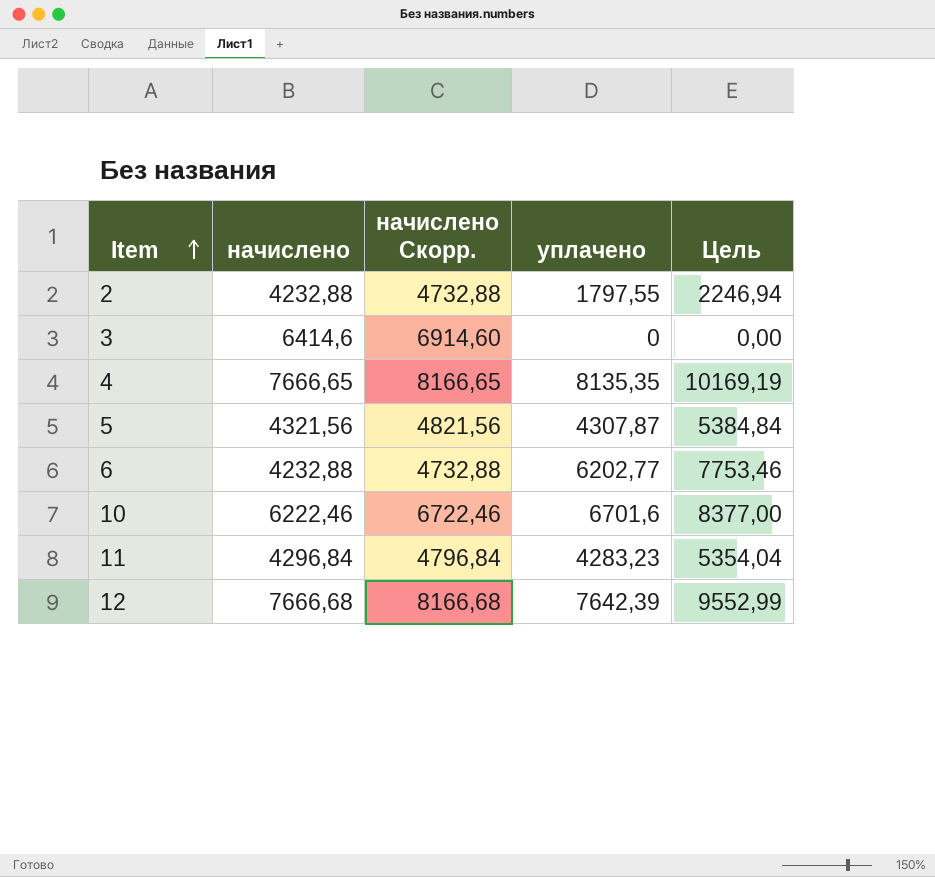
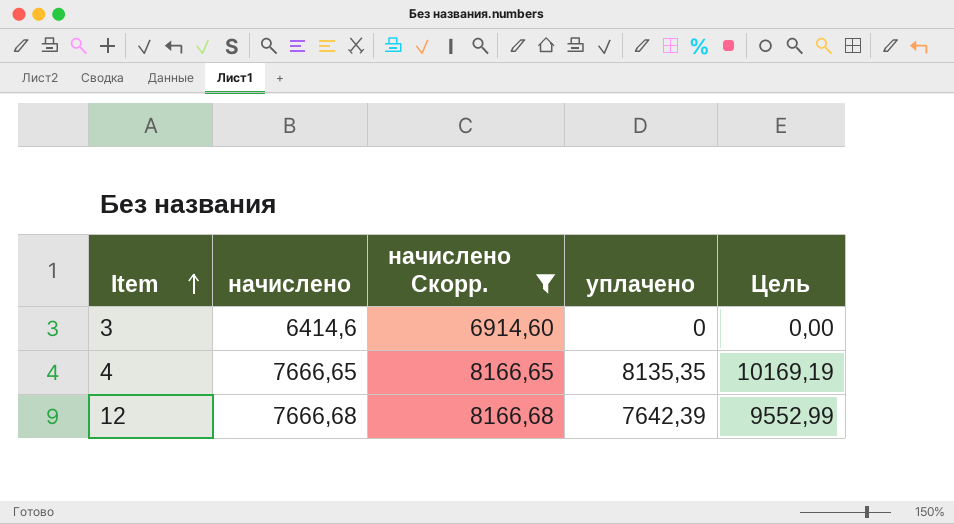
filter: none -> начислено Скорр. >= 6914,60

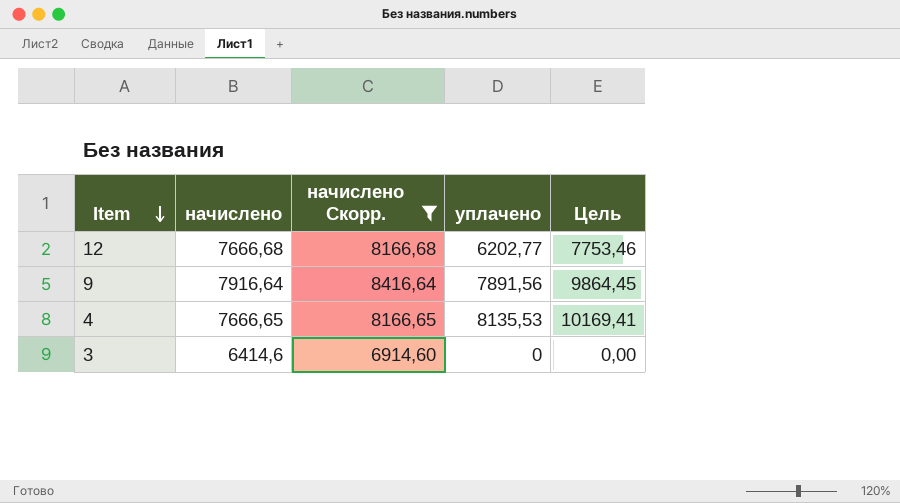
row order: Item ascending -> Item descending
12 | уплачено: 7642,39 -> 6202,77
12 | Цель: 9552,99 -> 7753,46
row 9: none -> 7916,64 | 8416,64 | 7891,56 | 9864,45
4 | уплачено: 8135,35 -> 8135,53
4 | Цель: 10169,19 -> 10169,41

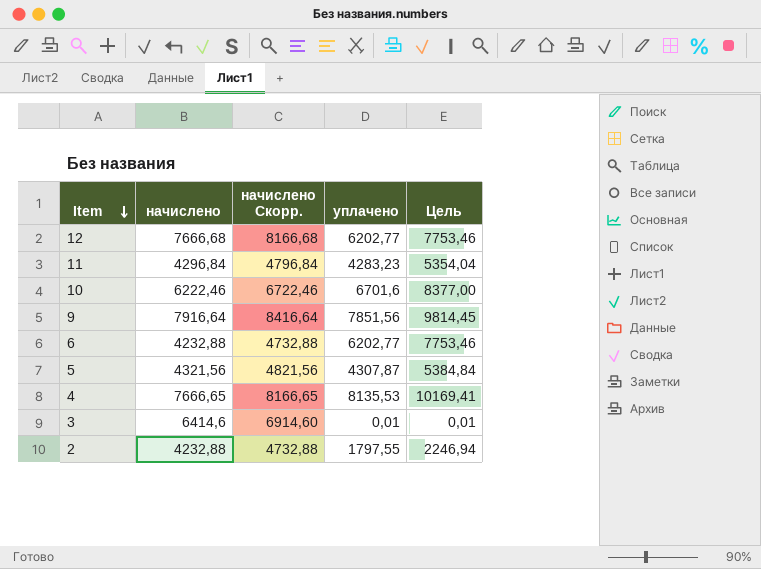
filter: начислено Скорр. >= 6914,60 -> none
9 | уплачено: 7891,56 -> 7851,56
9 | Цель: 9864,45 -> 9814,45
3 | уплачено: 0 -> 0,01
3 | Цель: 0,00 -> 0,01

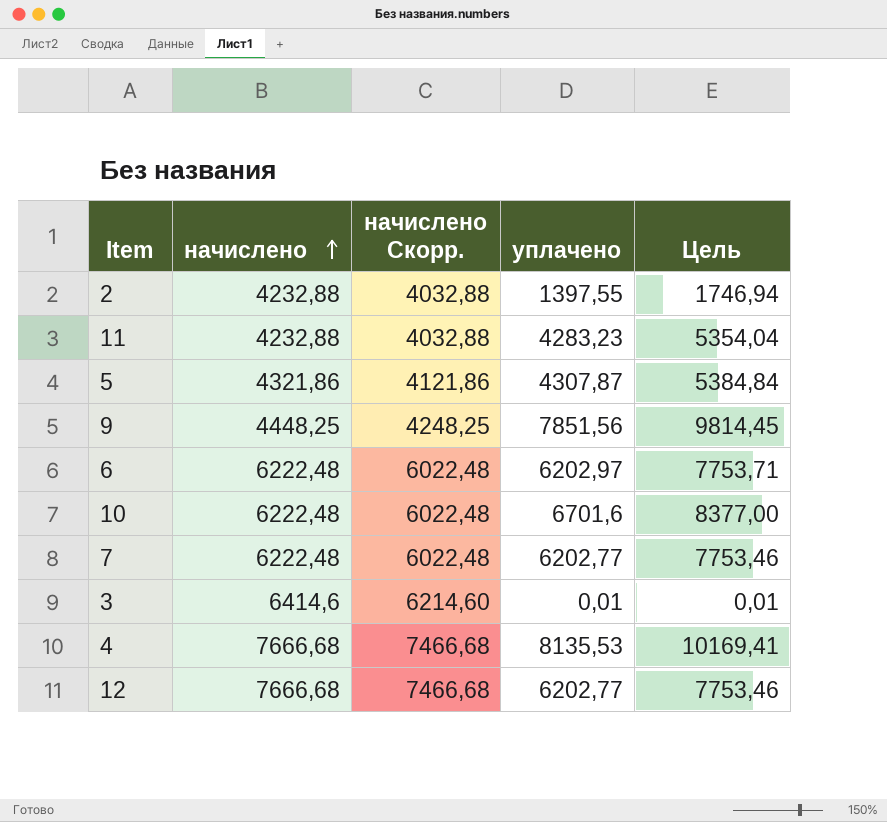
row order: Item descending -> начислено ascending
column начислено Скорр. | formula: [начислено] + 500 -> [начислено] - 200
2 | уплачено: 1797,55 -> 1397,55
2 | Цель: 2246,94 -> 1746,94
11 | начислено: 4296,84 -> 4232,88
5 | начислено: 4321,56 -> 4321,86
9 | начислено: 7916,64 -> 4448,25
6 | начислено: 4232,88 -> 6222,48
6 | уплачено: 6202,77 -> 6202,97
6 | Цель: 7753,46 -> 7753,71
10 | начислено: 6222,46 -> 6222,48
row 7: none -> 6222,48 | 6022,48 | 6202,77 | 7753,46
4 | начислено: 7666,65 -> 7666,68

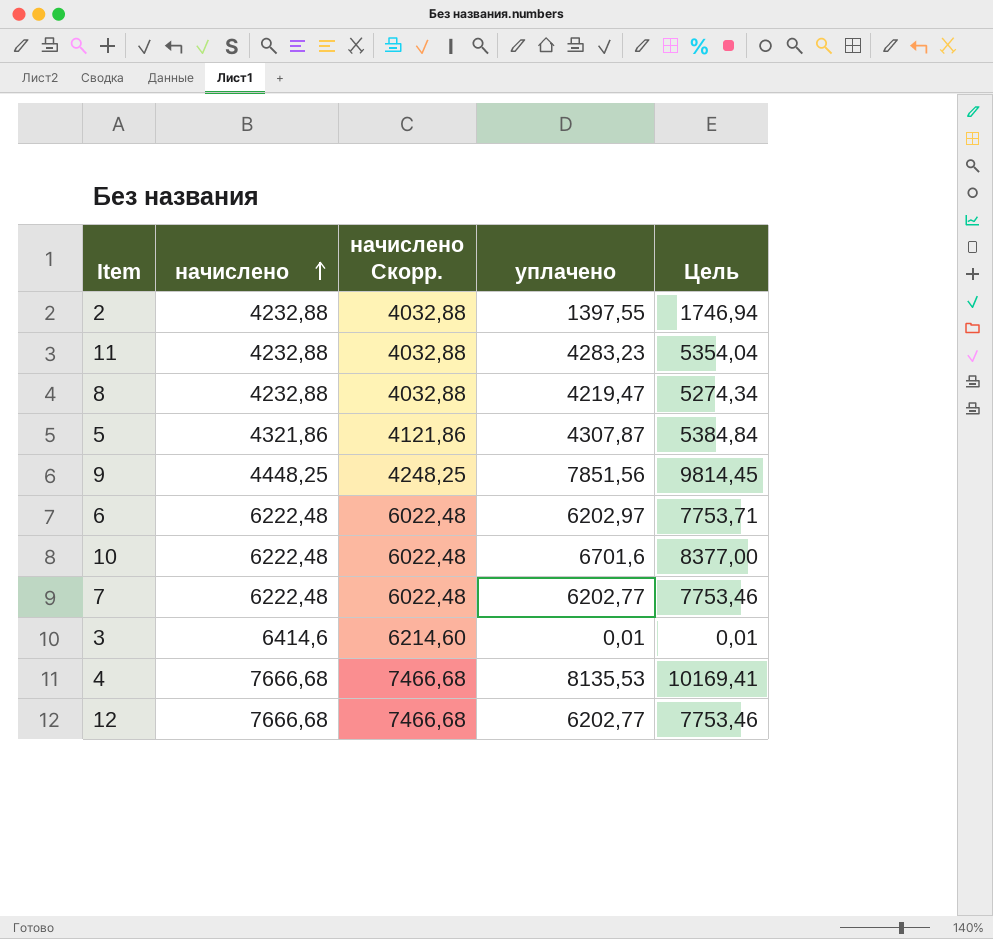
row 8: none -> 4232,88 | 4032,88 | 4219,47 | 5274,34

